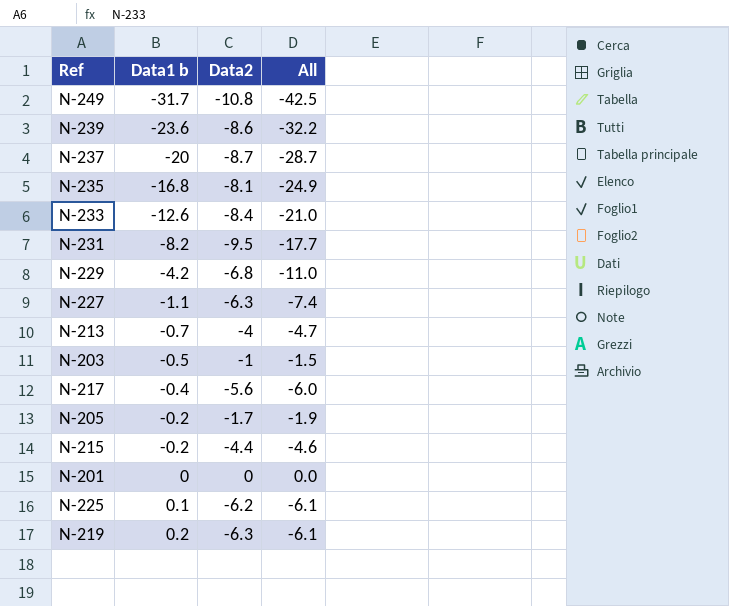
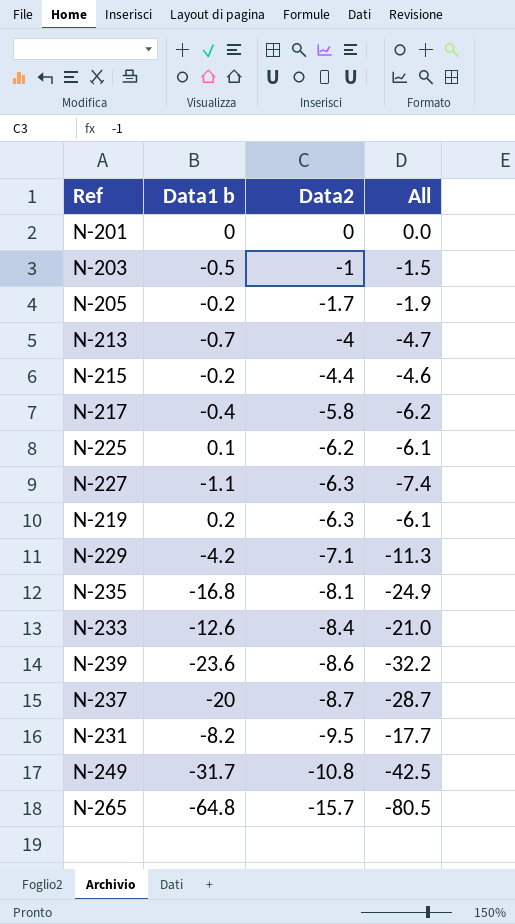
row order: Data1 b ascending -> Data2 descending
N-217 | Data2: -5.6 -> -5.8
N-217 | All: -6.0 -> -6.2
N-229 | Data2: -6.8 -> -7.1
N-229 | All: -11.0 -> -11.3
row N-265: none -> -64.8 | -15.7 | -80.5

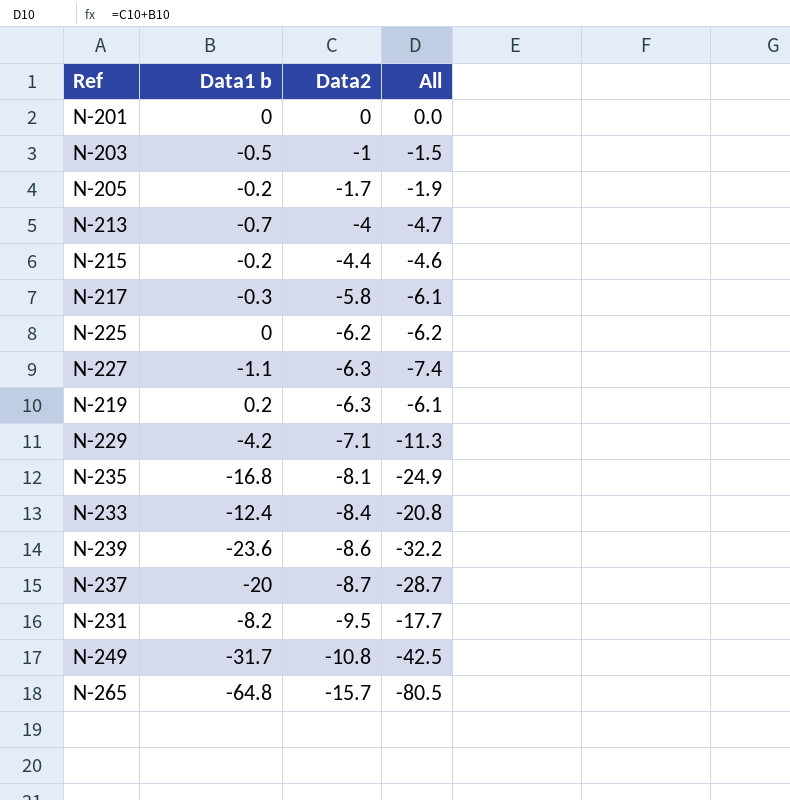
N-217 | Data1 b: -0.4 -> -0.3
N-217 | All: -6.2 -> -6.1
N-225 | Data1 b: 0.1 -> 0
N-225 | All: -6.1 -> -6.2
N-233 | Data1 b: -12.6 -> -12.4
N-233 | All: -21.0 -> -20.8

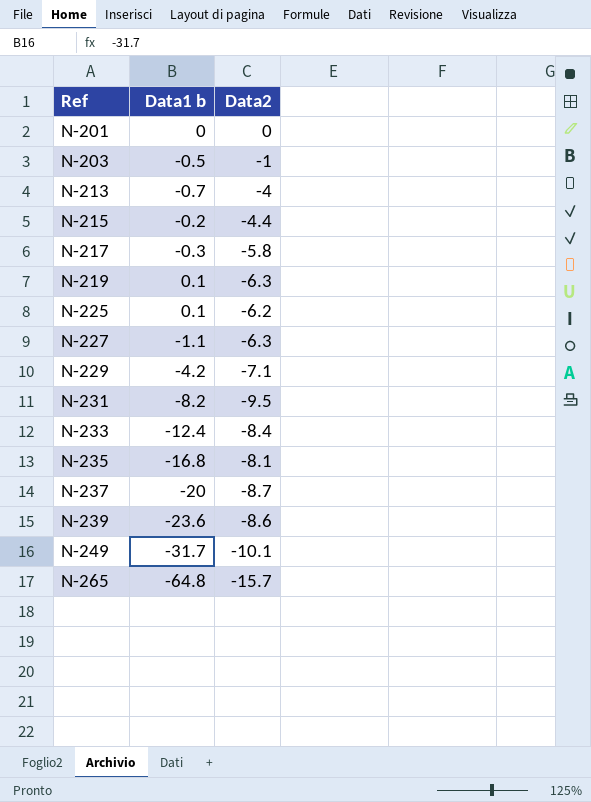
row order: Data2 descending -> Ref ascending
column All | formula: [Data1 b] + [Data2] -> none
row N-205: -0.2 | -1.7 | -1.9 -> none
N-219 | Data1 b: 0.2 -> 0.1
N-225 | Data1 b: 0 -> 0.1
N-249 | Data2: -10.8 -> -10.1

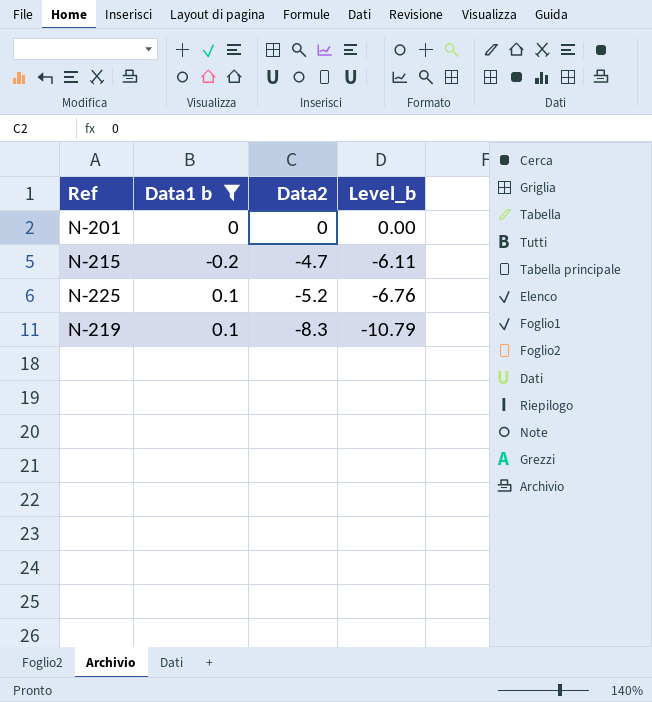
filter: none -> Data1 b >= -0.2
row order: Ref ascending -> Data2 descending
column Level_b | formula: none -> [Data2] * 1.3
N-215 | Data2: -4.4 -> -4.7
N-225 | Data2: -6.2 -> -5.2
N-219 | Data2: -6.3 -> -8.3

